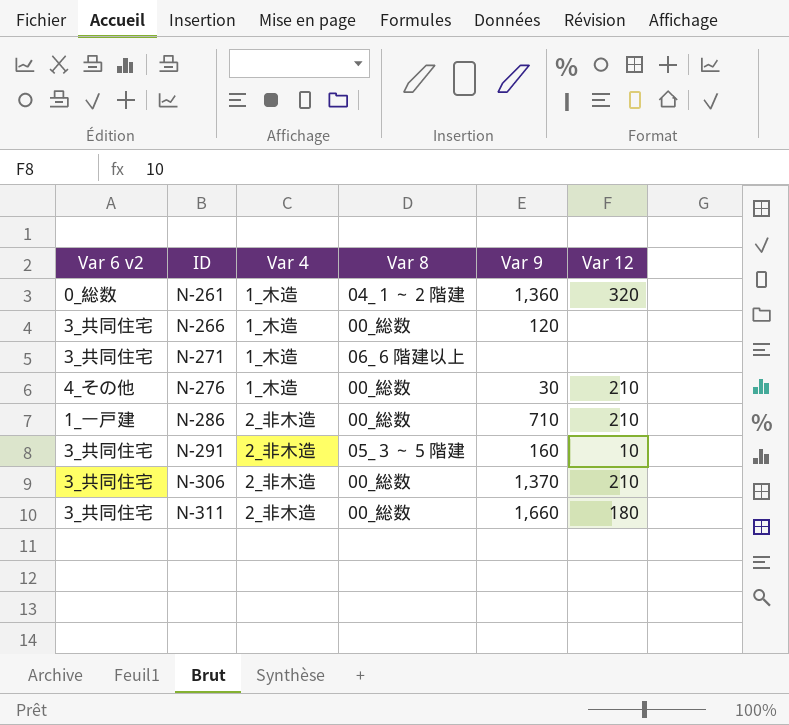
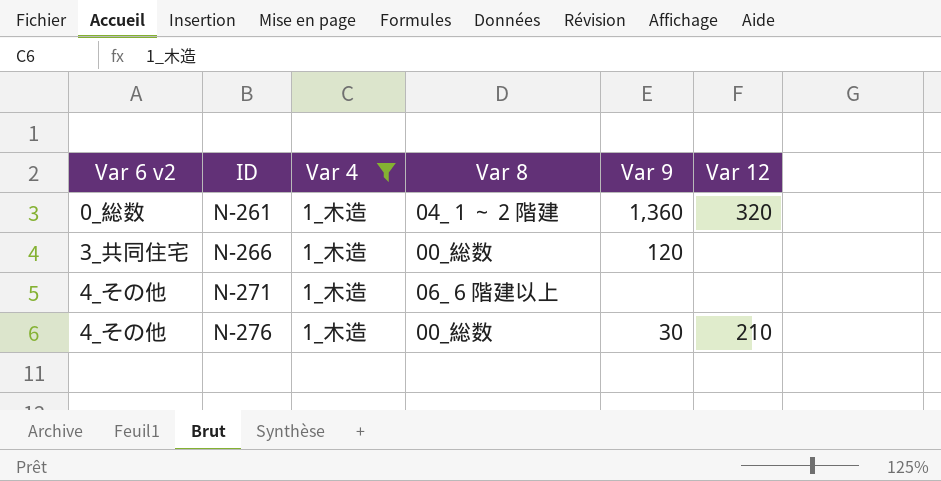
filter: none -> Var 4 = 1_木造
N-271 | Var 6 v2: 3_共同住宅 -> 4_その他

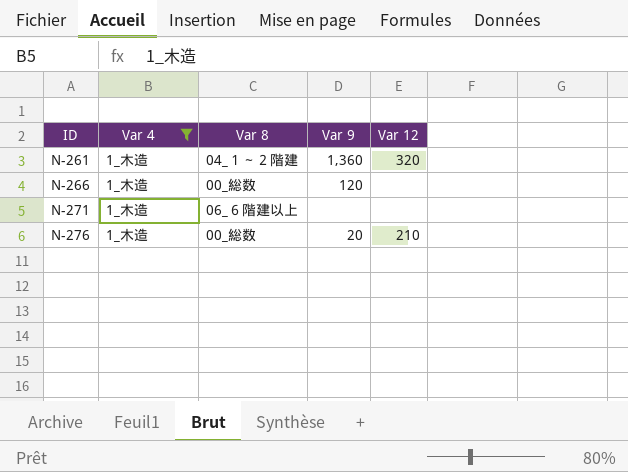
column Var 6 v2 | position: 1 -> none
N-276 | Var 9: 30 -> 20

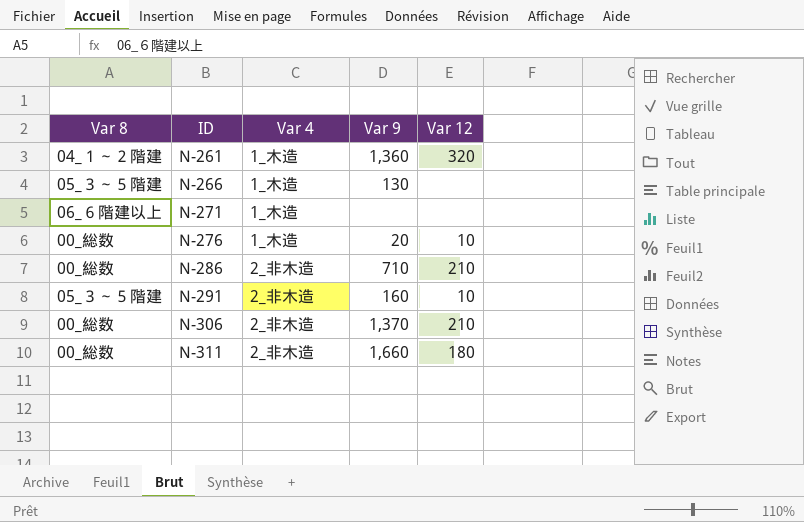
filter: Var 4 = 1_木造 -> none
column Var 8 | position: 3 -> 1
N-266 | Var 8: 00_総数 -> 05_３～５階建
N-266 | Var 9: 120 -> 130
N-276 | Var 12: 210 -> 10

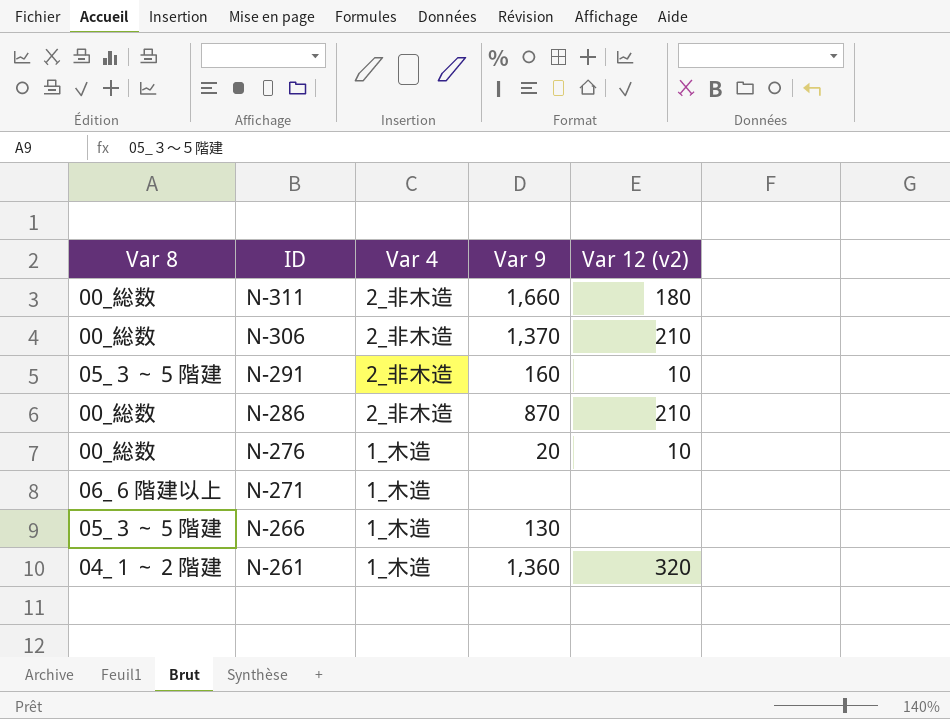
row order: ID ascending -> ID descending
column name: Var 12 -> Var 12 (v2)
N-286 | Var 9: 710 -> 870

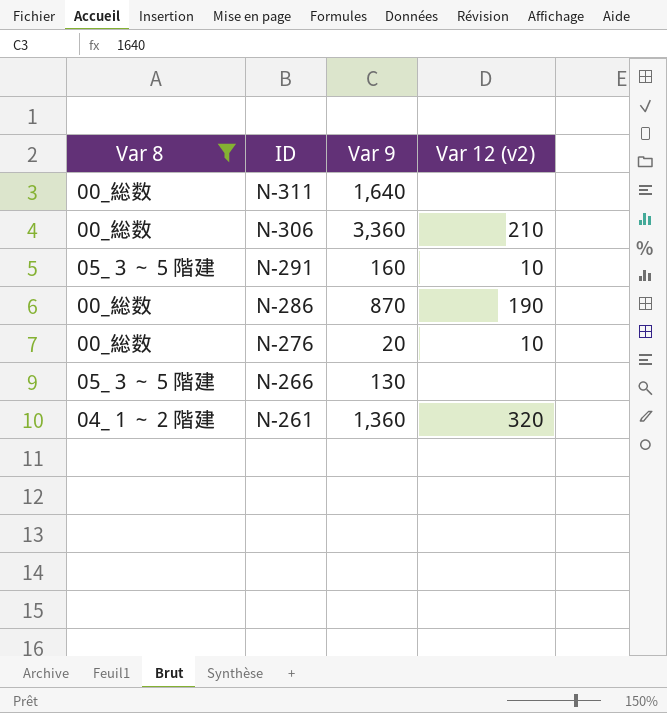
filter: none -> Var 8 != 06_６階建以上
column Var 4 | position: 3 -> none
N-311 | Var 9: 1,660 -> 1,640
N-311 | Var 12 (v2): 180 -> none
N-306 | Var 9: 1,370 -> 3,360
N-286 | Var 12 (v2): 210 -> 190

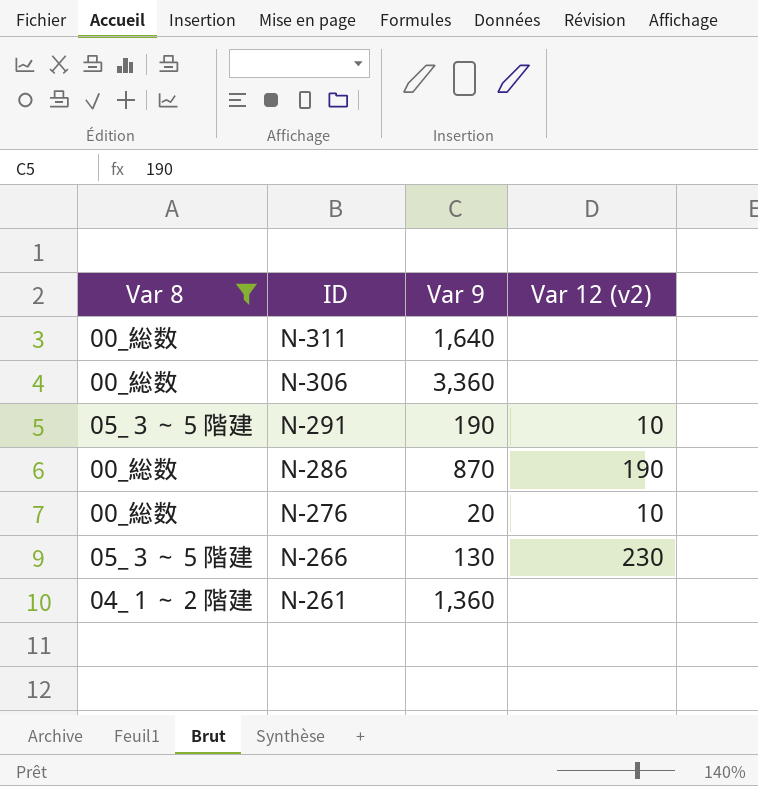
N-306 | Var 12 (v2): 210 -> none
N-291 | Var 9: 160 -> 190
N-266 | Var 12 (v2): none -> 230
N-261 | Var 12 (v2): 320 -> none

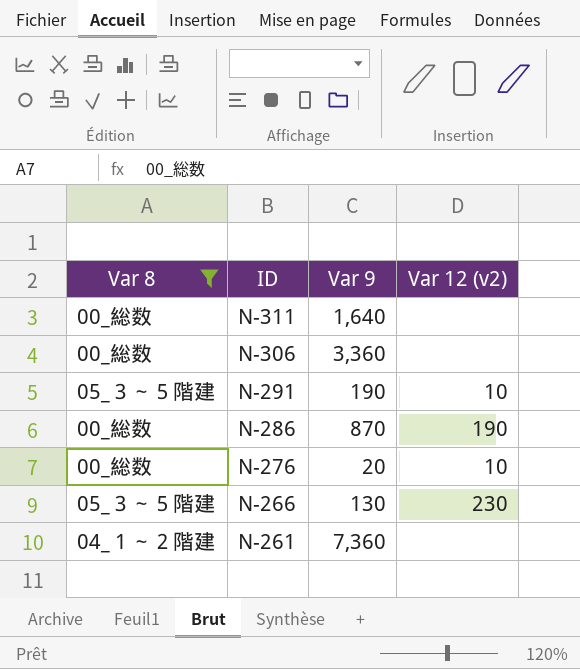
N-261 | Var 9: 1,360 -> 7,360

